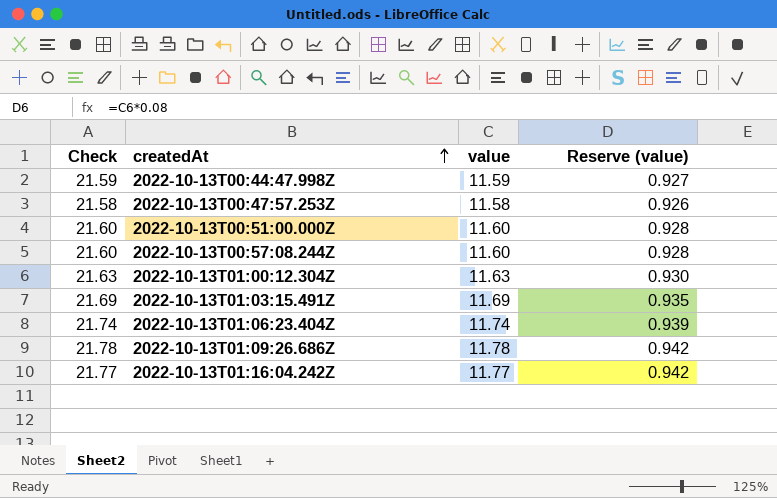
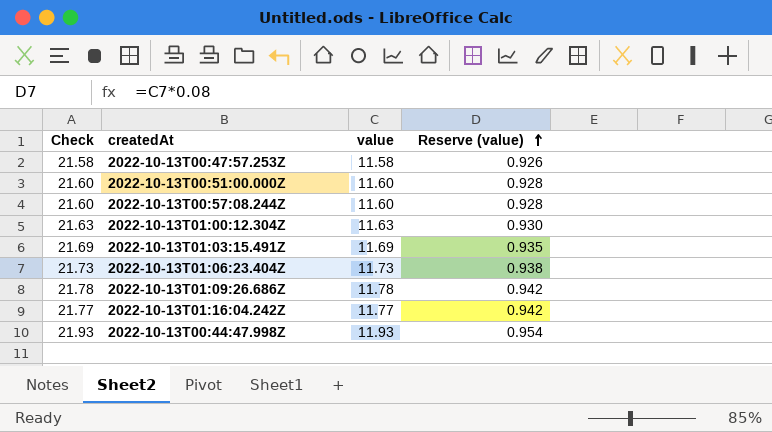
row order: createdAt ascending -> Reserve (value) ascending
2022-10-13T01:06:23.404Z | Check: 21.74 -> 21.73
2022-10-13T01:06:23.404Z | value: 11.74 -> 11.73
2022-10-13T01:06:23.404Z | Reserve (value): 0.939 -> 0.938
2022-10-13T00:44:47.998Z | Check: 21.59 -> 21.93
2022-10-13T00:44:47.998Z | value: 11.59 -> 11.93
2022-10-13T00:44:47.998Z | Reserve (value): 0.927 -> 0.954

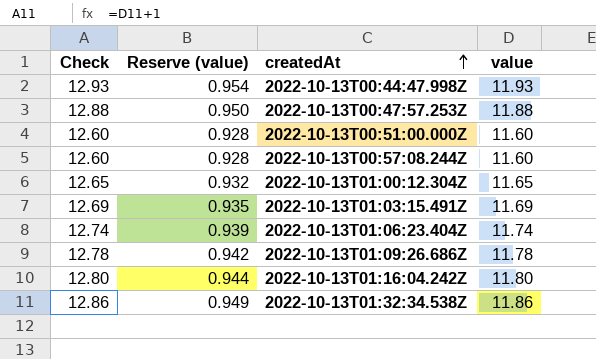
row order: Reserve (value) ascending -> createdAt ascending
column Check | formula: [value] + 10 -> [value] + 1
column Reserve (value) | position: 4 -> 2
2022-10-13T00:47:57.253Z | Reserve (value): 0.926 -> 0.950
2022-10-13T00:47:57.253Z | value: 11.58 -> 11.88
2022-10-13T01:00:12.304Z | Reserve (value): 0.930 -> 0.932
2022-10-13T01:00:12.304Z | value: 11.63 -> 11.65
2022-10-13T01:06:23.404Z | Reserve (value): 0.938 -> 0.939
2022-10-13T01:06:23.404Z | value: 11.73 -> 11.74
2022-10-13T01:16:04.242Z | Reserve (value): 0.942 -> 0.944
2022-10-13T01:16:04.242Z | value: 11.77 -> 11.80
row 2022-10-13T01:32:34.538Z: none -> 12.86 | 0.949 | 11.86

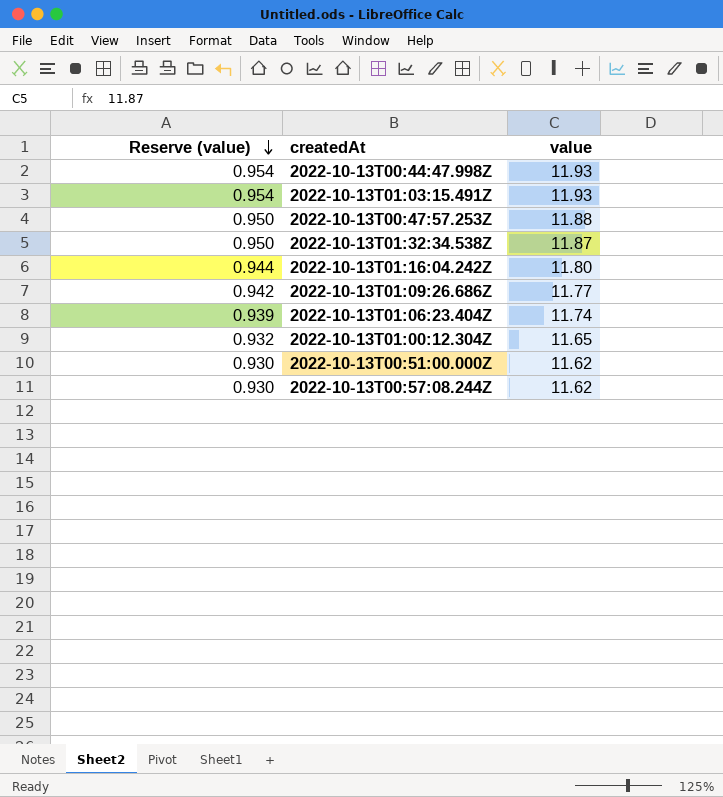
row order: createdAt ascending -> Reserve (value) descending
column Check | formula: [value] + 1 -> none
2022-10-13T01:03:15.491Z | Reserve (value): 0.935 -> 0.954
2022-10-13T01:03:15.491Z | value: 11.69 -> 11.93
2022-10-13T01:32:34.538Z | Reserve (value): 0.949 -> 0.950
2022-10-13T01:32:34.538Z | value: 11.86 -> 11.87
2022-10-13T01:09:26.686Z | value: 11.78 -> 11.77
2022-10-13T00:51:00.000Z | Reserve (value): 0.928 -> 0.930
2022-10-13T00:51:00.000Z | value: 11.60 -> 11.62
2022-10-13T00:57:08.244Z | Reserve (value): 0.928 -> 0.930
2022-10-13T00:57:08.244Z | value: 11.60 -> 11.62

